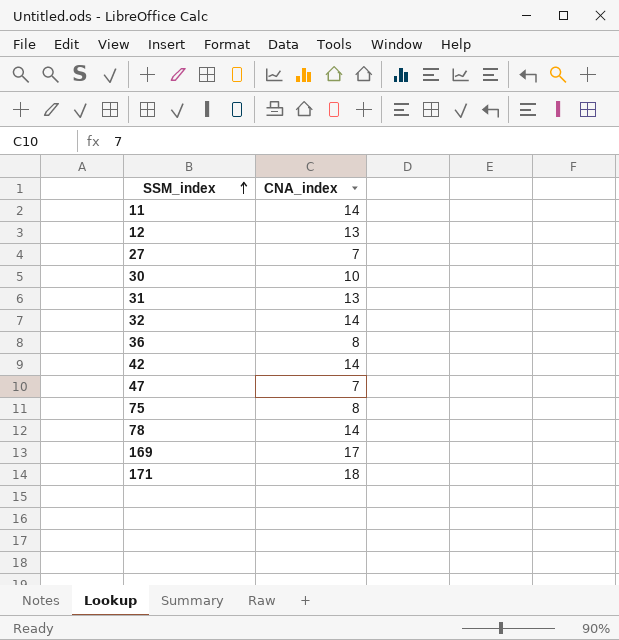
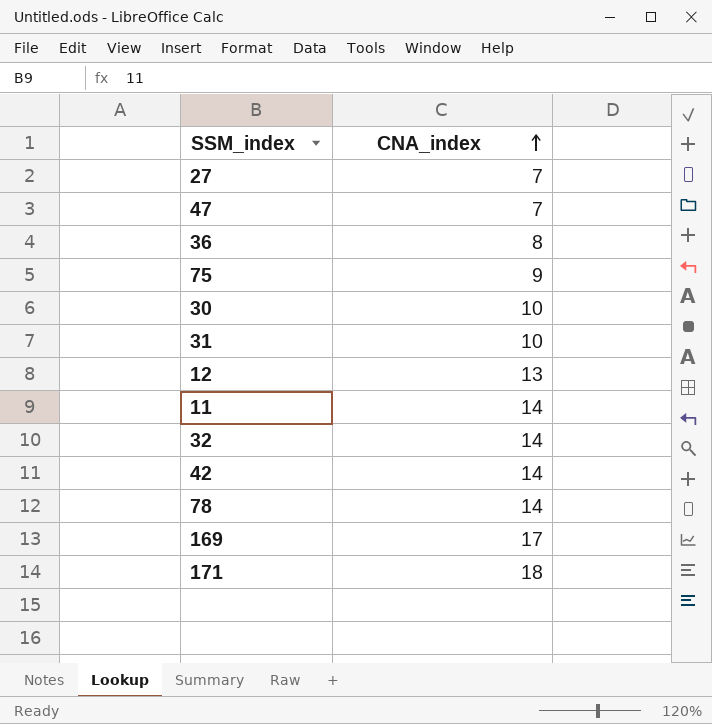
row order: SSM_index ascending -> CNA_index ascending
75 | CNA_index: 8 -> 9
31 | CNA_index: 13 -> 10

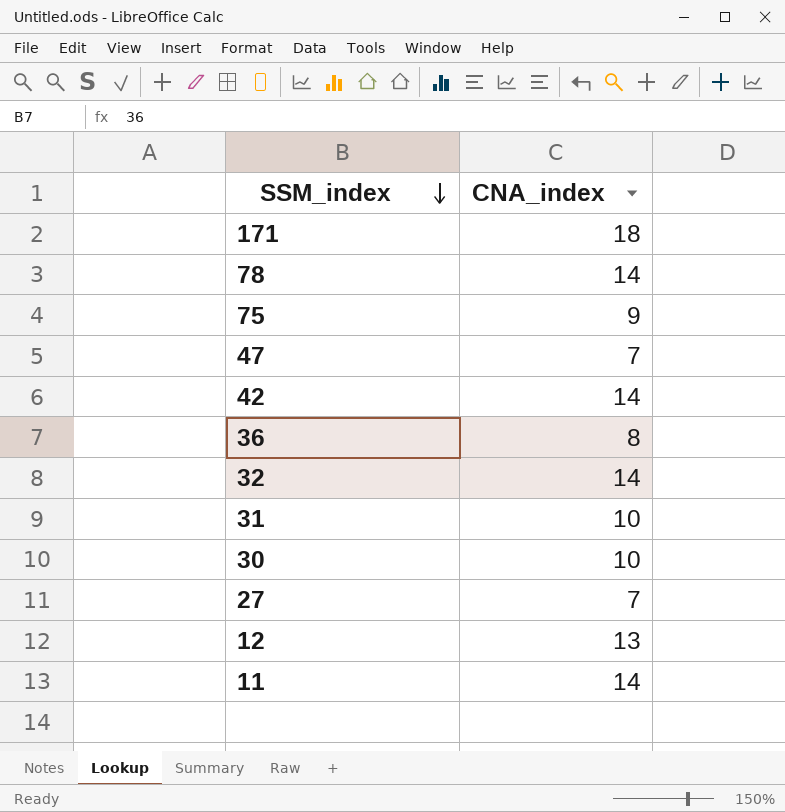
row order: CNA_index ascending -> SSM_index descending
row 169: 17 -> none

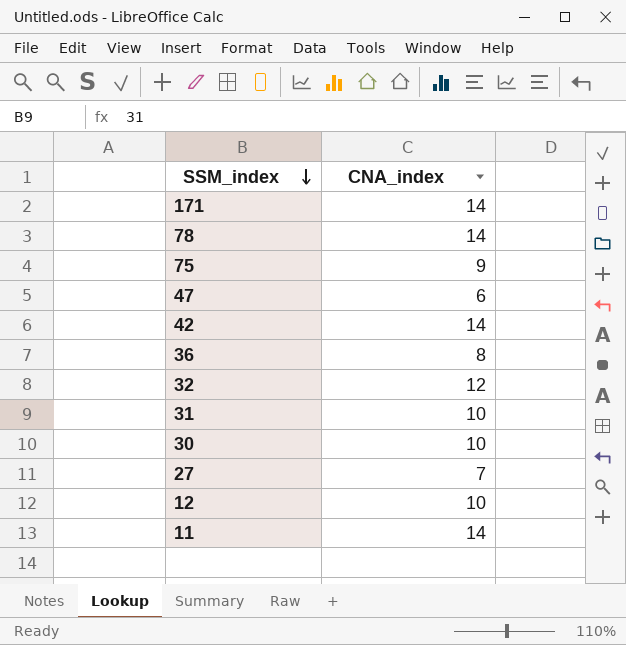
171 | CNA_index: 18 -> 14
47 | CNA_index: 7 -> 6
32 | CNA_index: 14 -> 12
12 | CNA_index: 13 -> 10

